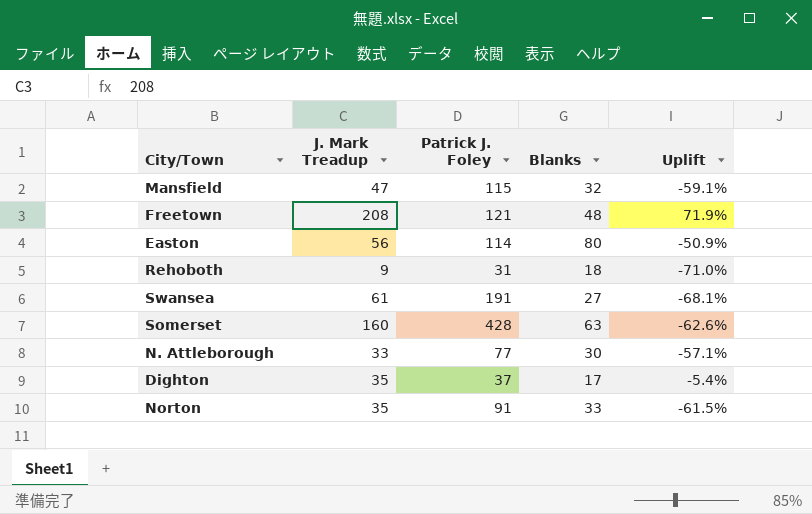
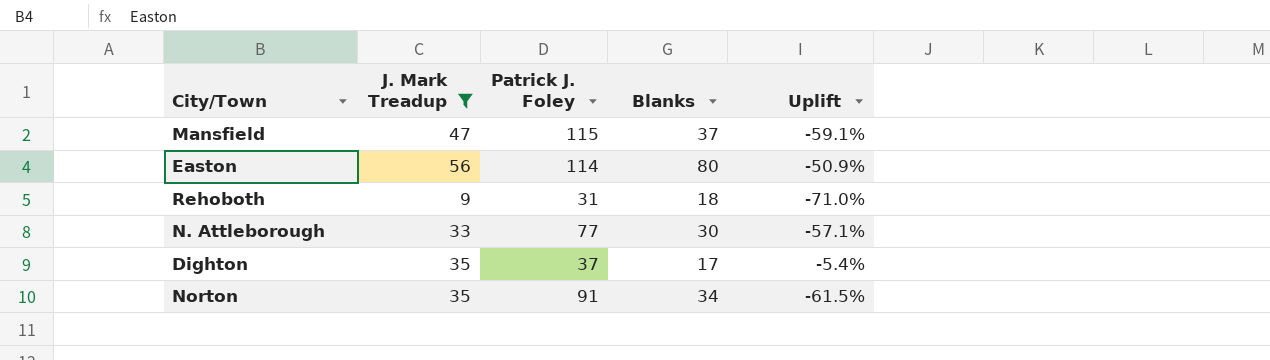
filter: none -> J. Mark Treadup <= 56
Mansfield | Blanks: 32 -> 37
Norton | Blanks: 33 -> 34

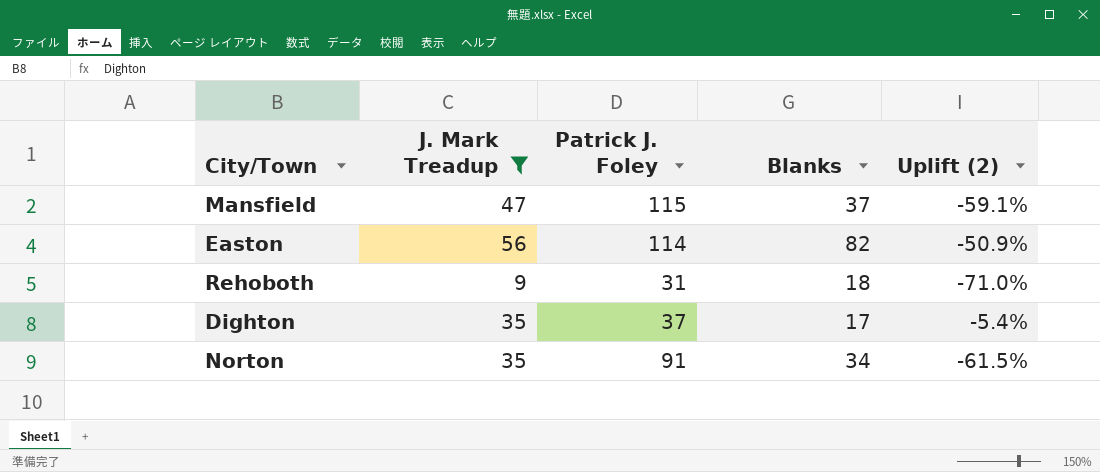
column name: Uplift -> Uplift (2)
row N. Attleborough: 33 | 77 | 30 | -57.1% -> none
Easton | Blanks: 80 -> 82

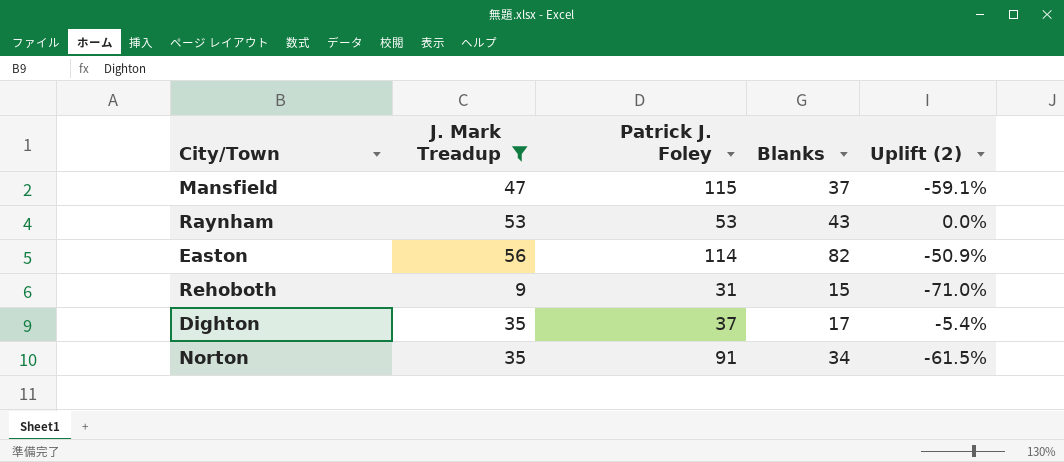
row Raynham: none -> 53 | 53 | 43 | 0.0%
Rehoboth | Blanks: 18 -> 15

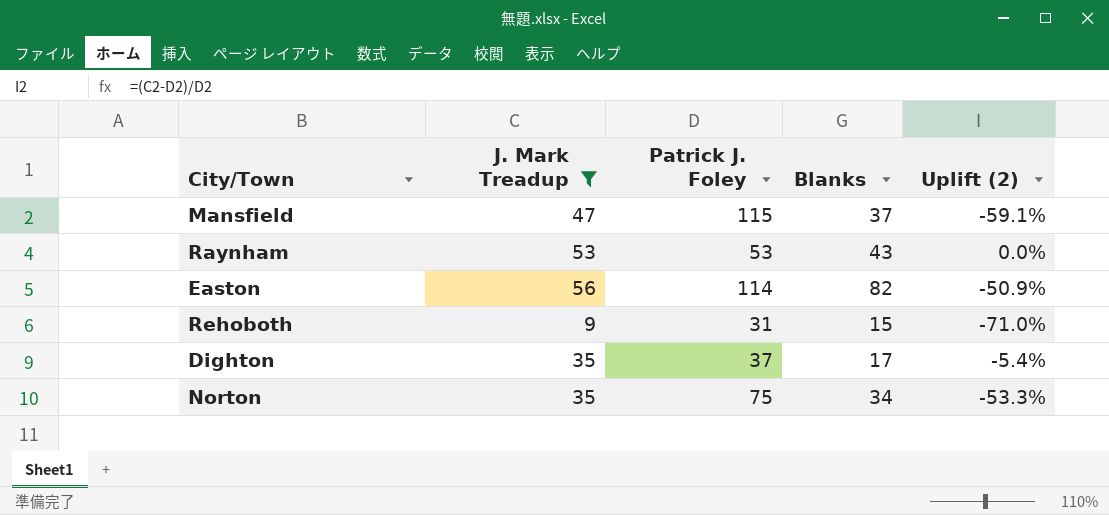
Norton | Patrick J. Foley: 91 -> 75
Norton | Uplift (2): -61.5% -> -53.3%

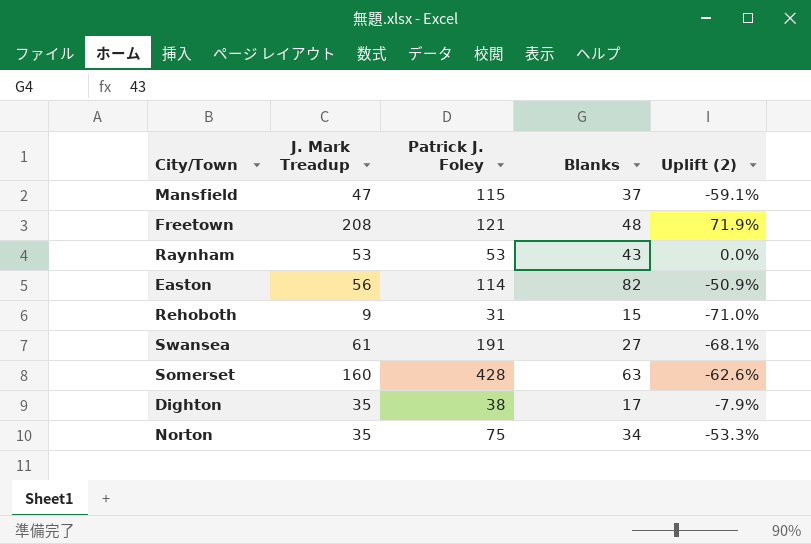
filter: J. Mark Treadup <= 56 -> none
Dighton | Patrick J. Foley: 37 -> 38
Dighton | Uplift (2): -5.4% -> -7.9%

